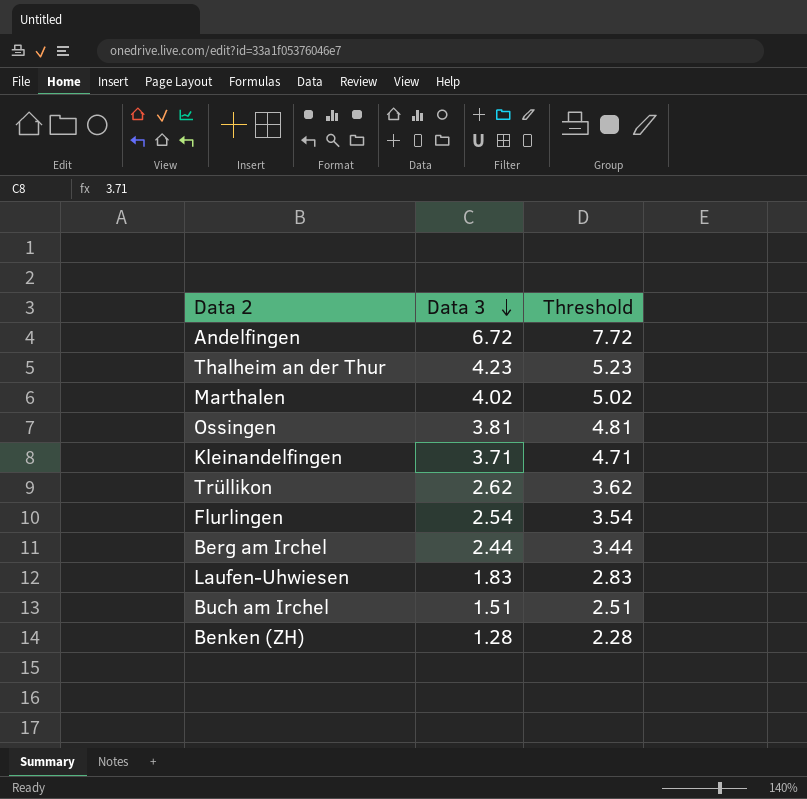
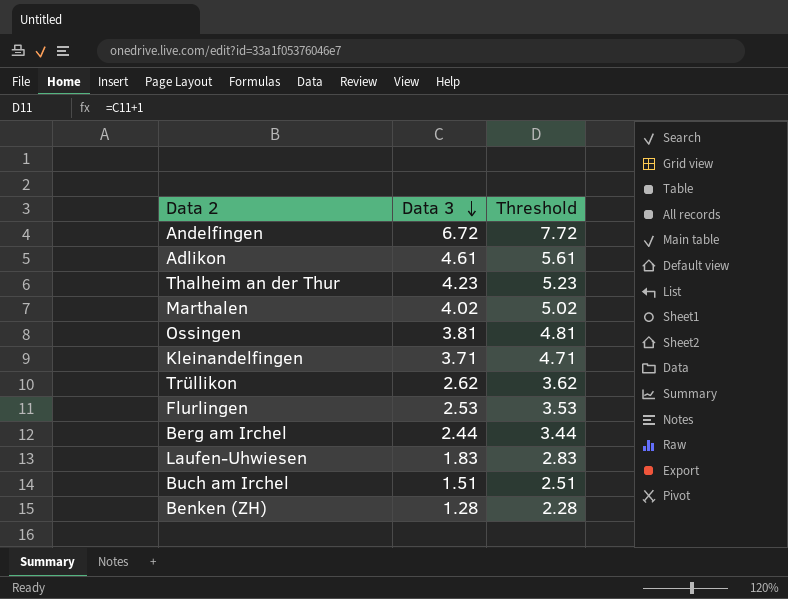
row Adlikon: none -> 4.61 | 5.61
Flurlingen | Data 3: 2.54 -> 2.53
Flurlingen | Threshold: 3.54 -> 3.53

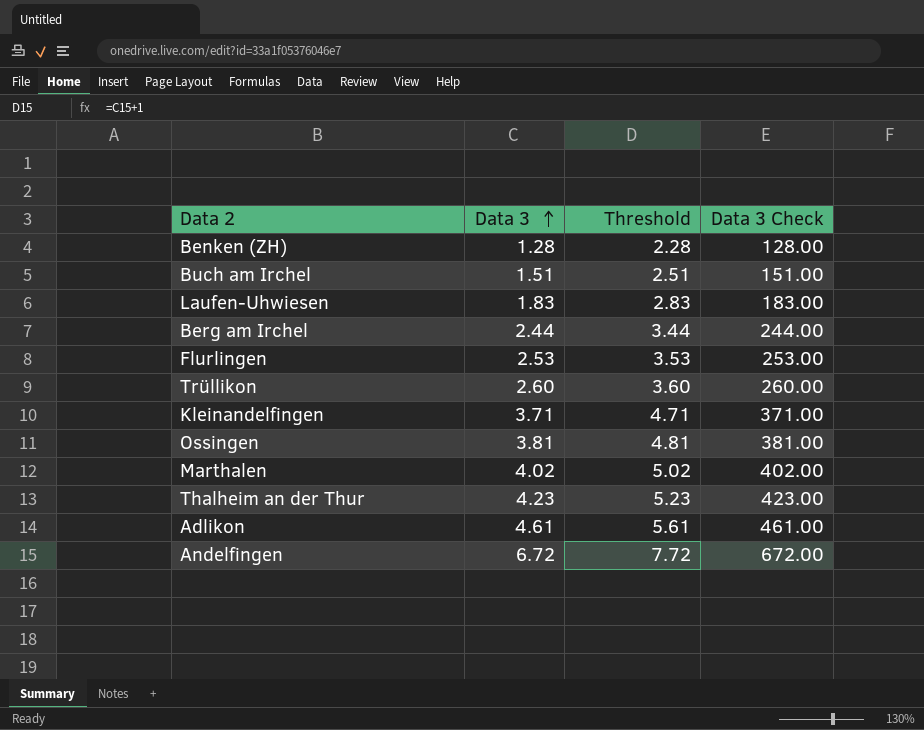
row order: Data 3 descending -> Data 3 ascending
column Data 3 Check | formula: none -> [Data 3] * 100
Trüllikon | Data 3: 2.62 -> 2.60
Trüllikon | Threshold: 3.62 -> 3.60

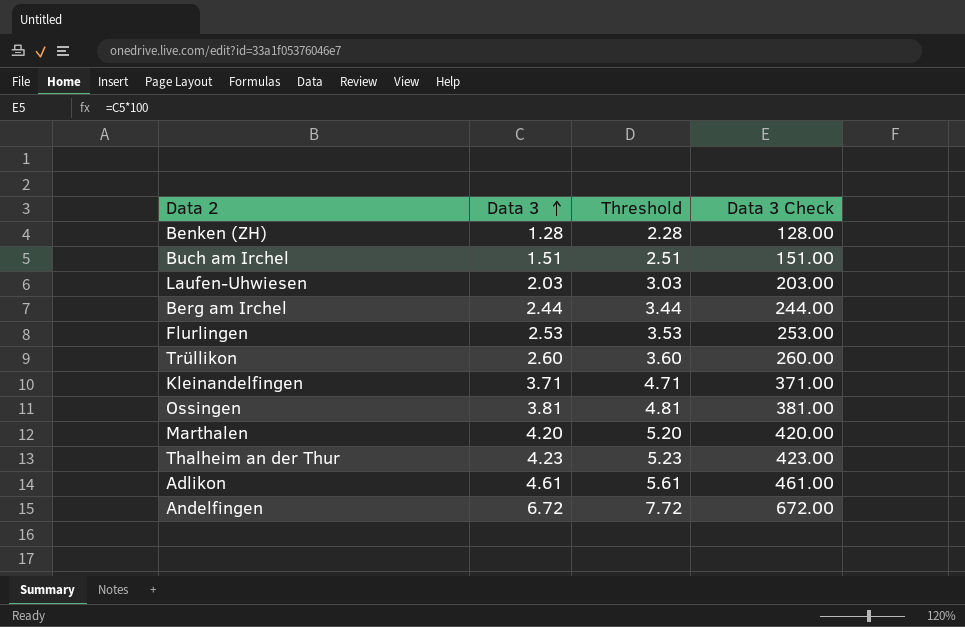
Laufen-Uhwiesen | Data 3: 1.83 -> 2.03
Laufen-Uhwiesen | Threshold: 2.83 -> 3.03
Laufen-Uhwiesen | Data 3 Check: 183.00 -> 203.00
Marthalen | Data 3: 4.02 -> 4.20
Marthalen | Threshold: 5.02 -> 5.20
Marthalen | Data 3 Check: 402.00 -> 420.00

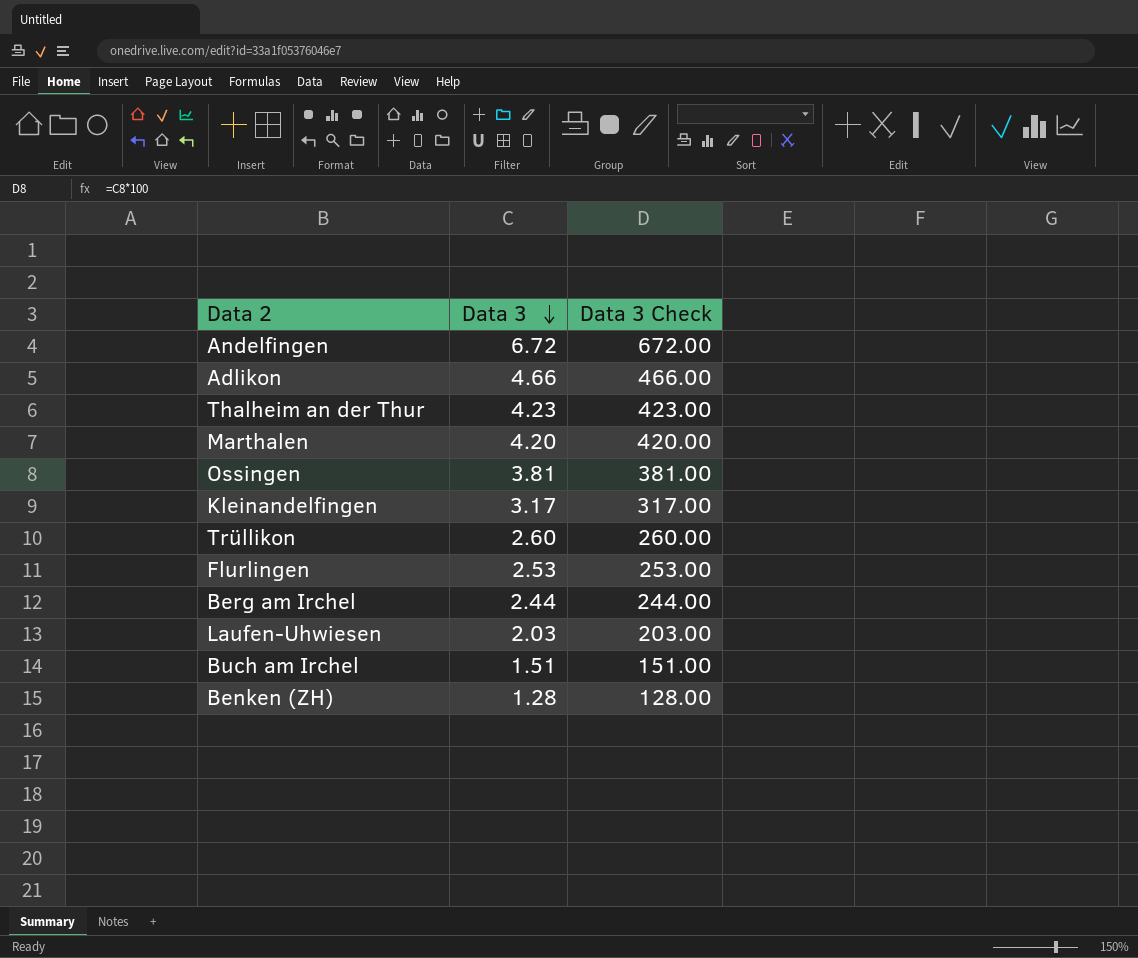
row order: Data 3 ascending -> Data 3 descending
column Threshold | formula: [Data 3] + 1 -> none
Adlikon | Data 3: 4.61 -> 4.66
Adlikon | Data 3 Check: 461.00 -> 466.00
Kleinandelfingen | Data 3: 3.71 -> 3.17
Kleinandelfingen | Data 3 Check: 371.00 -> 317.00

